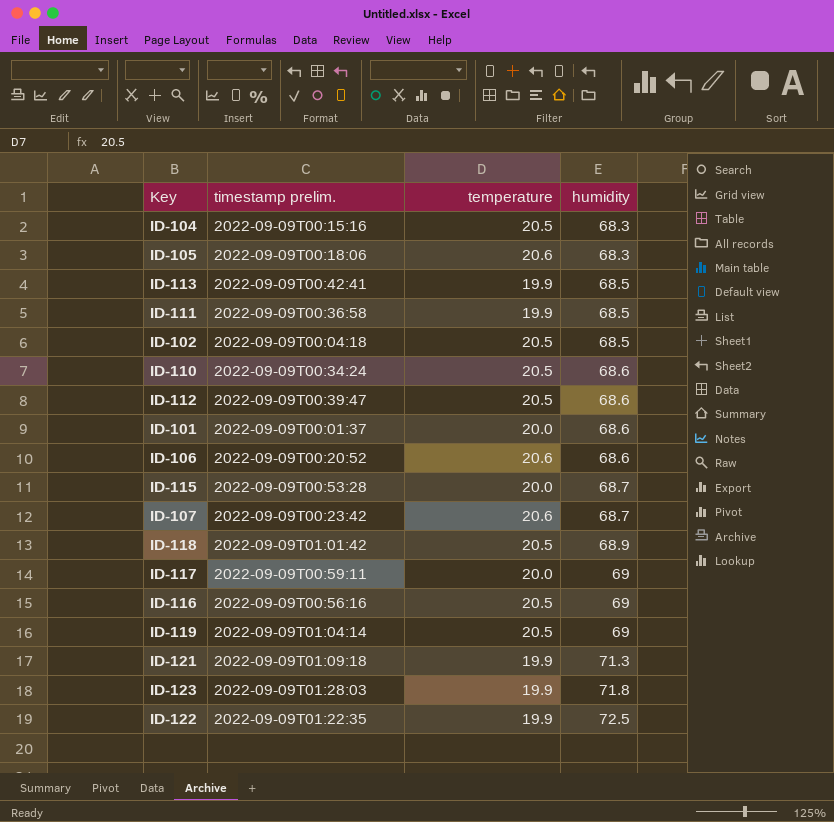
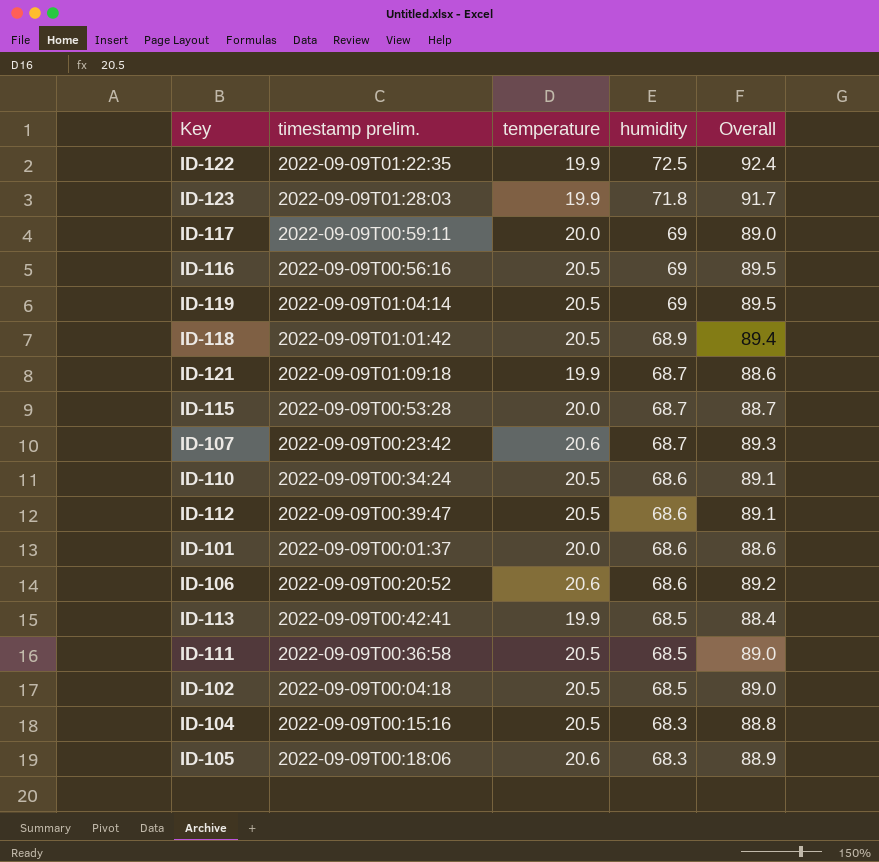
row order: humidity ascending -> humidity descending
column Overall | formula: none -> [temperature] + [humidity]
ID-121 | humidity: 71.3 -> 68.7
ID-111 | temperature: 19.9 -> 20.5

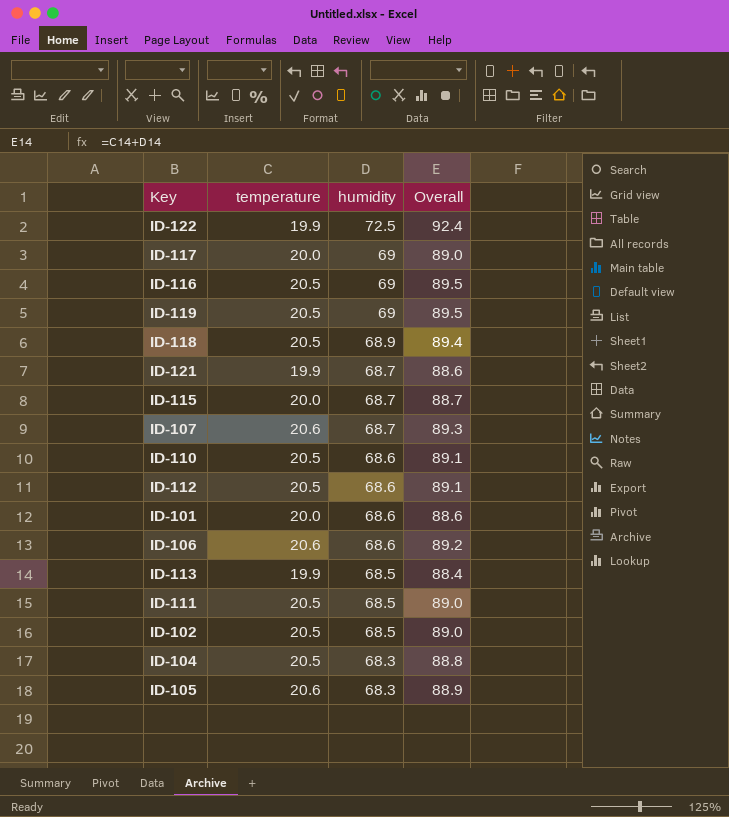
column timestamp prelim. | position: 2 -> none
row ID-123: 2022-09-09T01:28:03 | 19.9 | 71.8 | 91.7 -> none

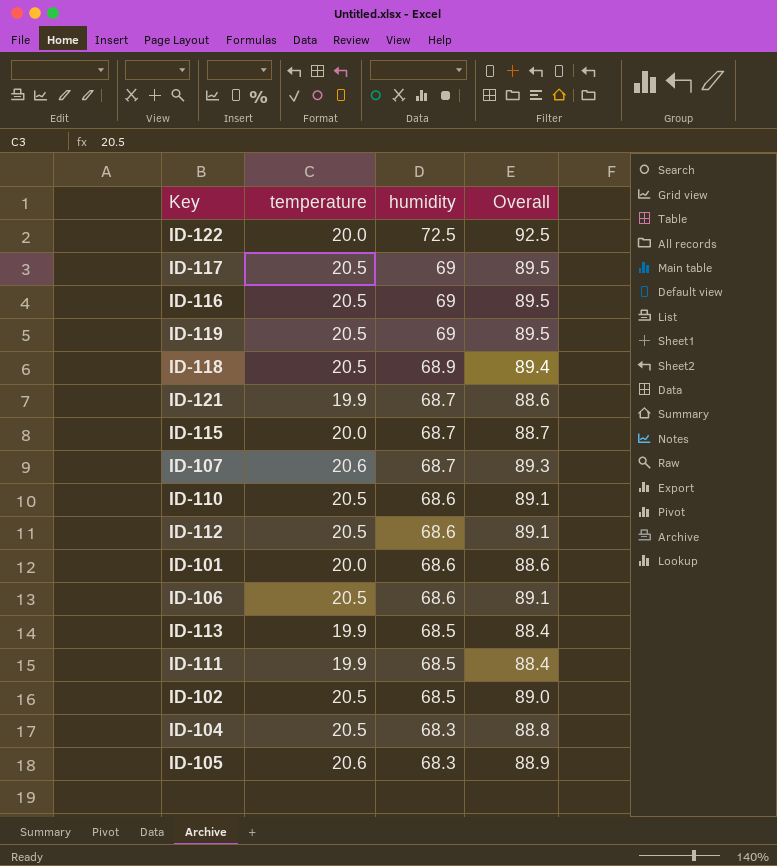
ID-122 | temperature: 19.9 -> 20.0
ID-122 | Overall: 92.4 -> 92.5
ID-117 | temperature: 20.0 -> 20.5
ID-117 | Overall: 89.0 -> 89.5
ID-106 | temperature: 20.6 -> 20.5
ID-106 | Overall: 89.2 -> 89.1
ID-111 | temperature: 20.5 -> 19.9
ID-111 | Overall: 89.0 -> 88.4

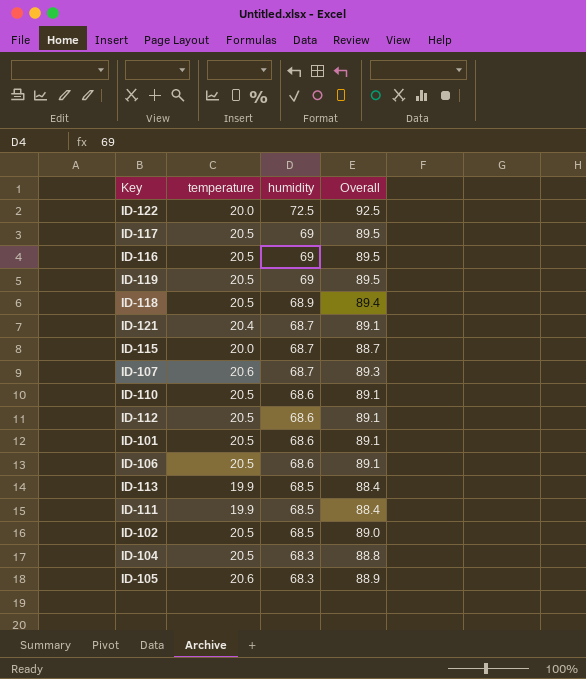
ID-121 | temperature: 19.9 -> 20.4
ID-121 | Overall: 88.6 -> 89.1
ID-101 | temperature: 20.0 -> 20.5
ID-101 | Overall: 88.6 -> 89.1

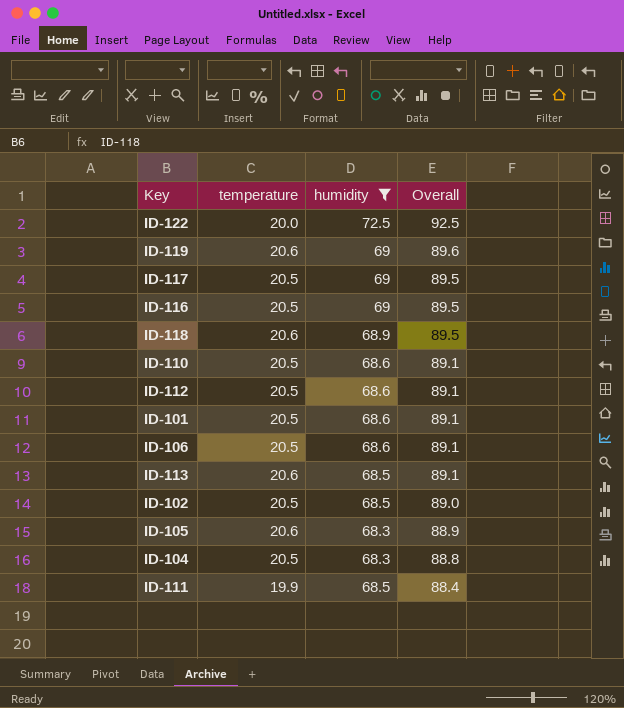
filter: none -> humidity != 68.7
row order: humidity descending -> Overall descending
ID-119 | temperature: 20.5 -> 20.6
ID-119 | Overall: 89.5 -> 89.6
ID-118 | temperature: 20.5 -> 20.6
ID-118 | Overall: 89.4 -> 89.5
ID-113 | temperature: 19.9 -> 20.6
ID-113 | Overall: 88.4 -> 89.1

